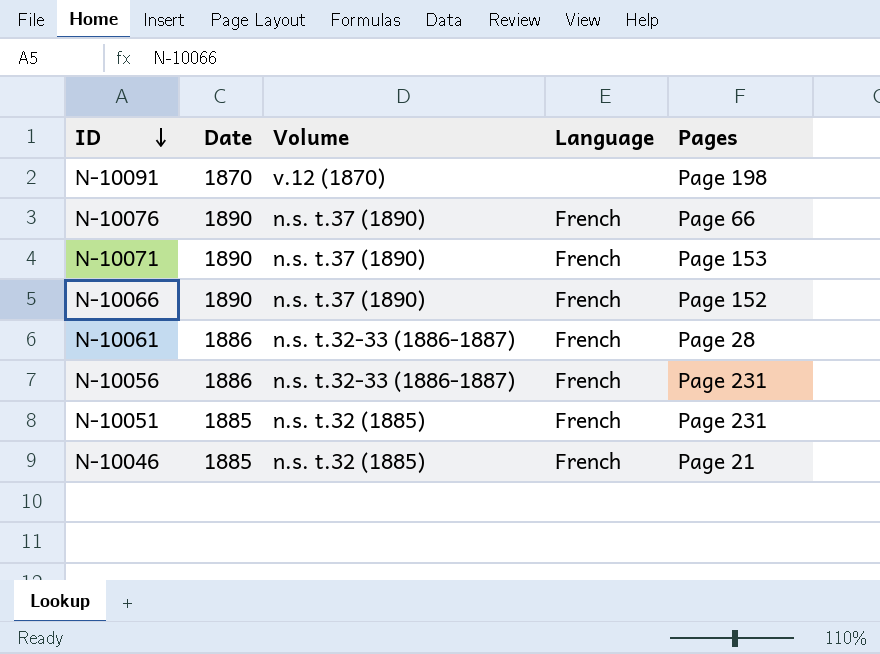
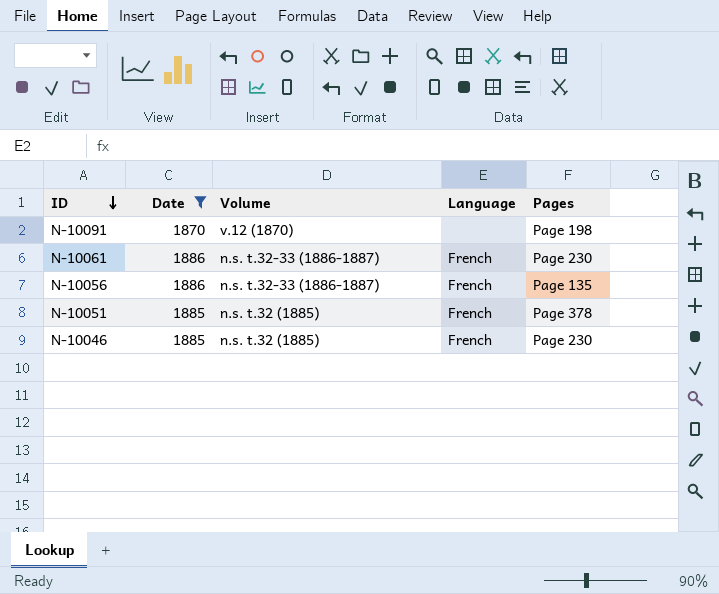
filter: none -> Date != 1890
N-10061 | Pages: Page 28 -> Page 230
N-10056 | Pages: Page 231 -> Page 135
N-10051 | Pages: Page 231 -> Page 378
N-10046 | Pages: Page 21 -> Page 230

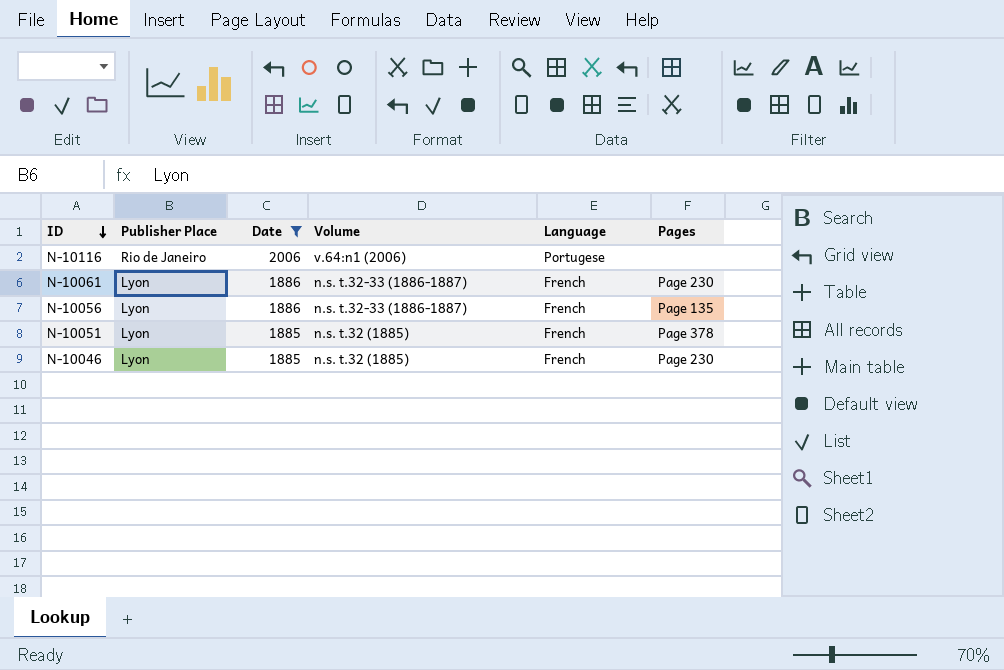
column Publisher Place | position: none -> 2
row N-10091: 1870 | v.12 (1870) | none | Page 198 -> none
row N-10116: none -> Rio de Janeiro | 2006 | v.64:n1 (2006) | Portugese | none

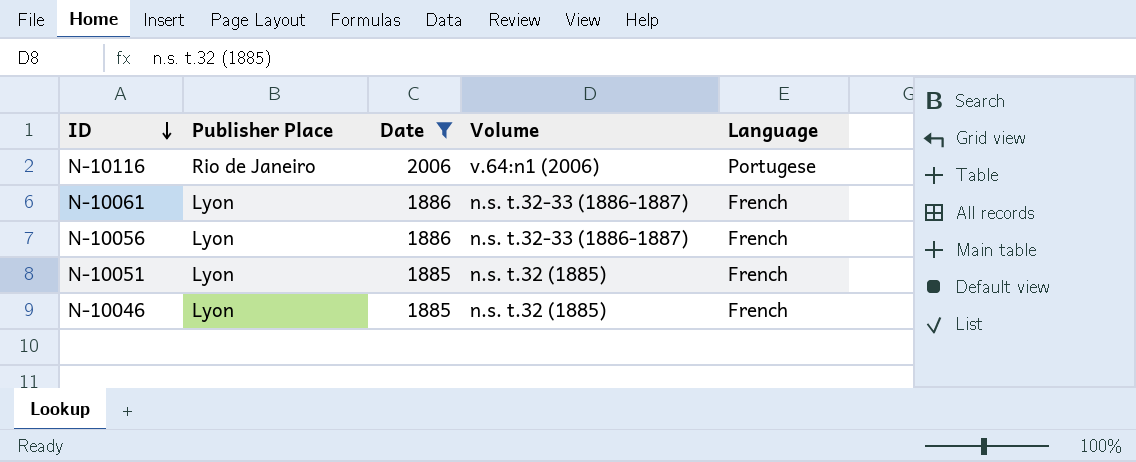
column Pages | position: 6 -> none

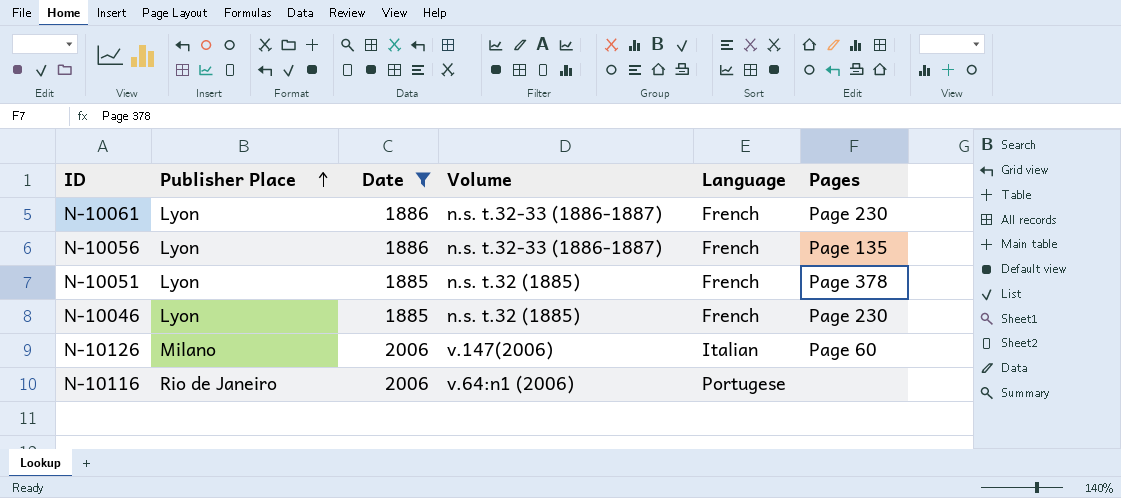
row order: ID descending -> Publisher Place ascending
column Pages | position: none -> 6
row N-10126: none -> Milano | 2006 | v.147(2006) | Italian | Page 60

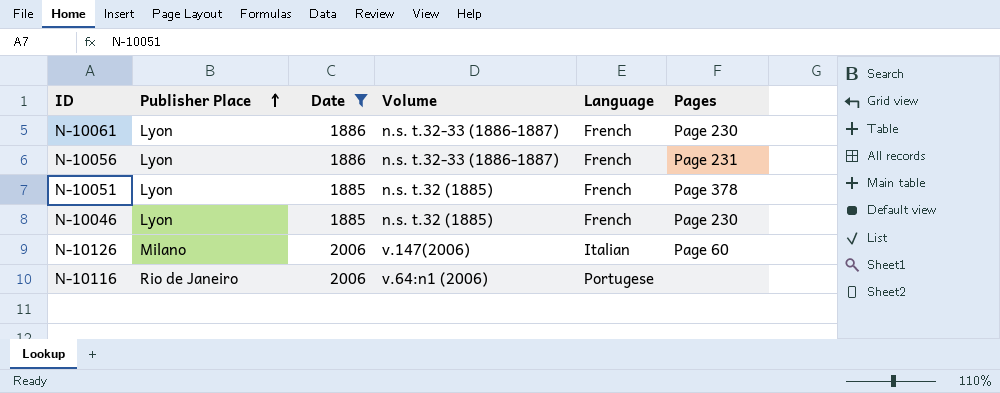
N-10056 | Pages: Page 135 -> Page 231

